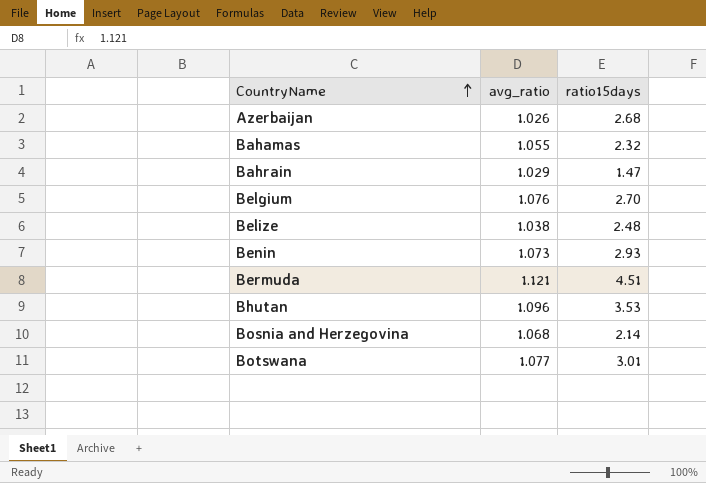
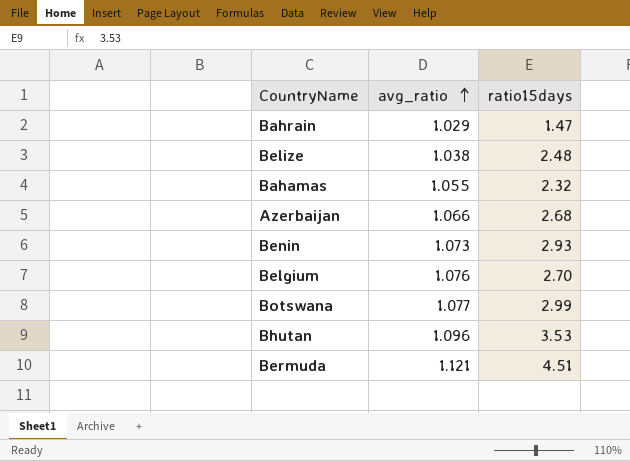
row order: CountryName ascending -> avg_ratio ascending
row Bosnia and Herzegovina: 1.068 | 2.14 -> none
Azerbaijan | avg_ratio: 1.026 -> 1.066
Botswana | ratio15days: 3.01 -> 2.99

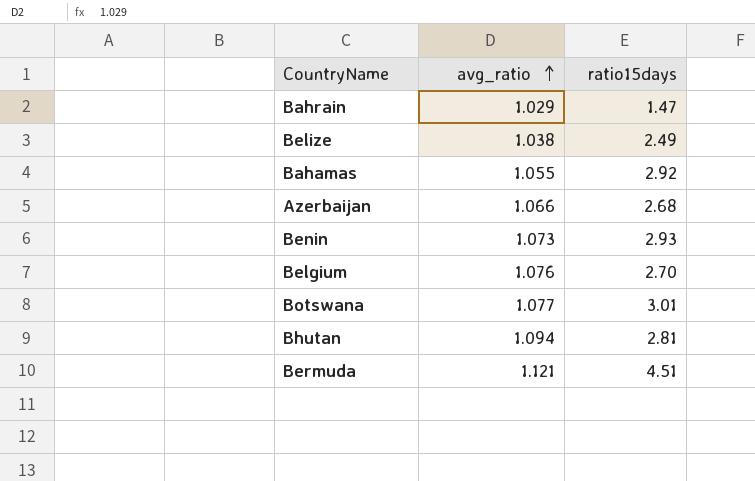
Belize | ratio15days: 2.48 -> 2.49
Bahamas | ratio15days: 2.32 -> 2.92
Botswana | ratio15days: 2.99 -> 3.01
Bhutan | avg_ratio: 1.096 -> 1.094
Bhutan | ratio15days: 3.53 -> 2.81

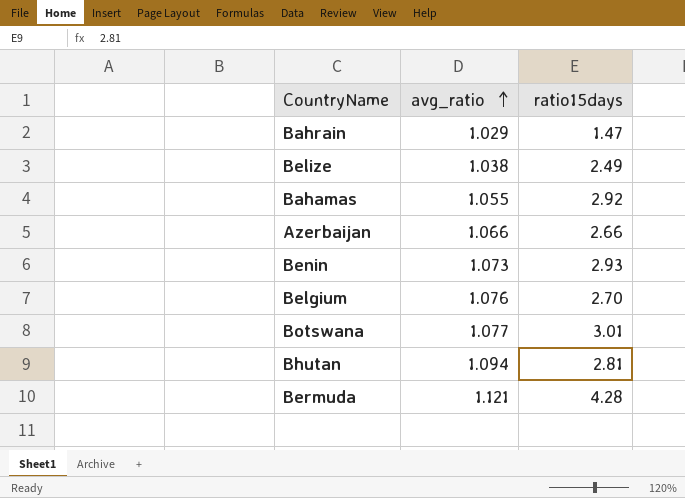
Azerbaijan | ratio15days: 2.68 -> 2.66
Bermuda | ratio15days: 4.51 -> 4.28

